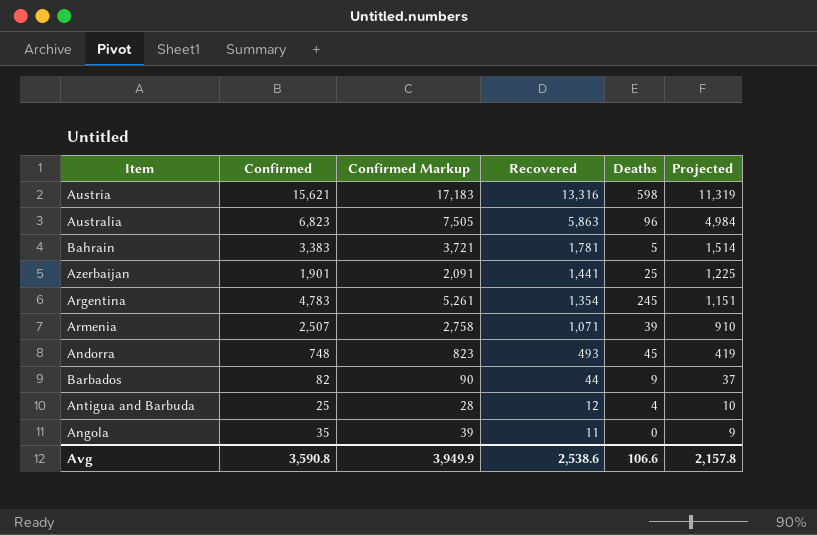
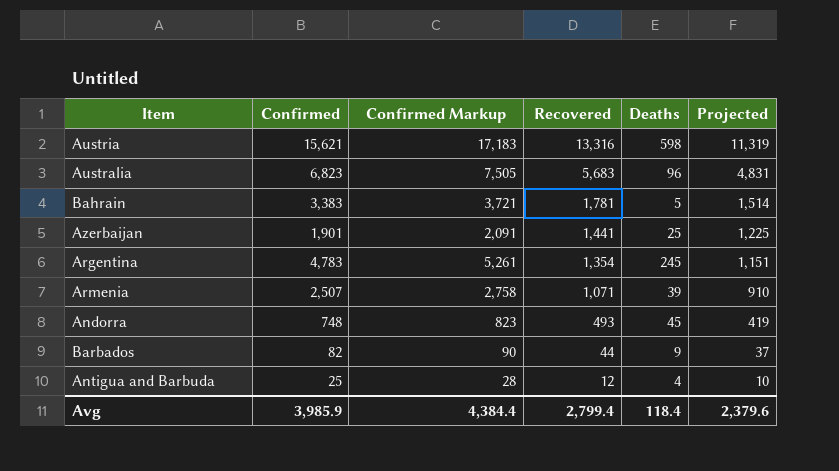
row Angola: 35 | 39 | 11 | 0 | 9 -> none
Australia | Recovered: 5,863 -> 5,683
Australia | Projected: 4,984 -> 4,831
Avg | Confirmed: 3,590.8 -> 3,985.9
Avg | Confirmed Markup: 3,949.9 -> 4,384.4
Avg | Recovered: 2,538.6 -> 2,799.4
Avg | Deaths: 106.6 -> 118.4
Avg | Projected: 2,157.8 -> 2,379.6

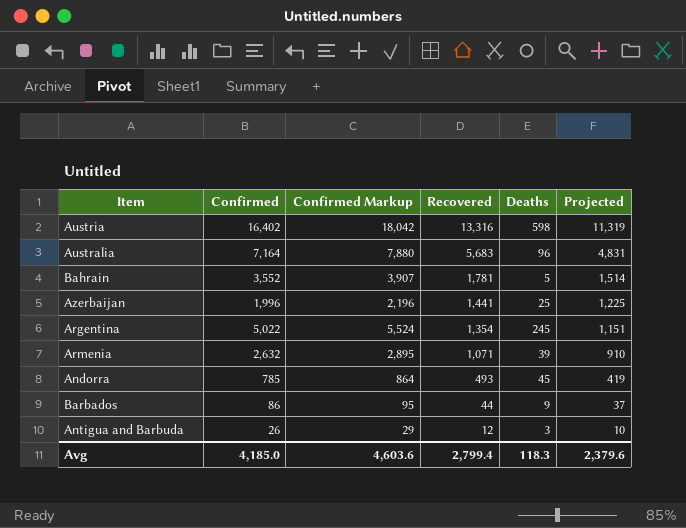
Austria | Confirmed: 15,621 -> 16,402
Austria | Confirmed Markup: 17,183 -> 18,042
Australia | Confirmed: 6,823 -> 7,164
Australia | Confirmed Markup: 7,505 -> 7,880
Bahrain | Confirmed: 3,383 -> 3,552
Bahrain | Confirmed Markup: 3,721 -> 3,907
Azerbaijan | Confirmed: 1,901 -> 1,996
Azerbaijan | Confirmed Markup: 2,091 -> 2,196
Argentina | Confirmed: 4,783 -> 5,022
Argentina | Confirmed Markup: 5,261 -> 5,524
Armenia | Confirmed: 2,507 -> 2,632
Armenia | Confirmed Markup: 2,758 -> 2,895
Andorra | Confirmed: 748 -> 785
Andorra | Confirmed Markup: 823 -> 864
Barbados | Confirmed: 82 -> 86
Barbados | Confirmed Markup: 90 -> 95
Antigua and Barbuda | Confirmed: 25 -> 26
Antigua and Barbuda | Confirmed Markup: 28 -> 29
Antigua and Barbuda | Deaths: 4 -> 3
Avg | Confirmed: 3,985.9 -> 4,185.0
Avg | Confirmed Markup: 4,384.4 -> 4,603.6
Avg | Deaths: 118.4 -> 118.3

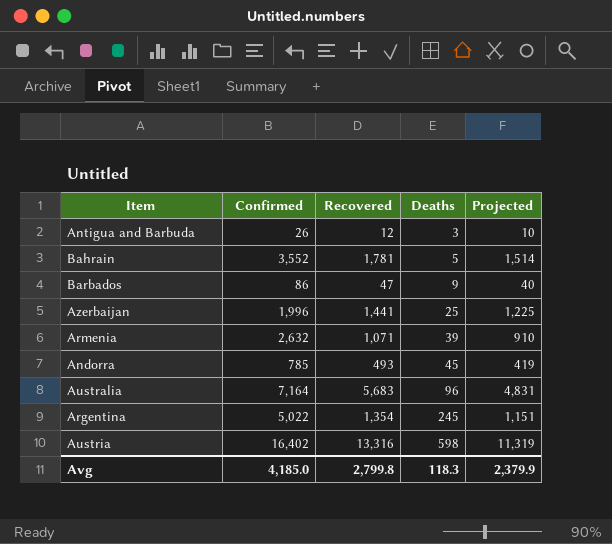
row order: Recovered descending -> Deaths ascending
column Confirmed Markup | formula: [Confirmed] * 1.1 -> none
Barbados | Recovered: 44 -> 47
Barbados | Projected: 37 -> 40
Avg | Recovered: 2,799.4 -> 2,799.8
Avg | Projected: 2,379.6 -> 2,379.9

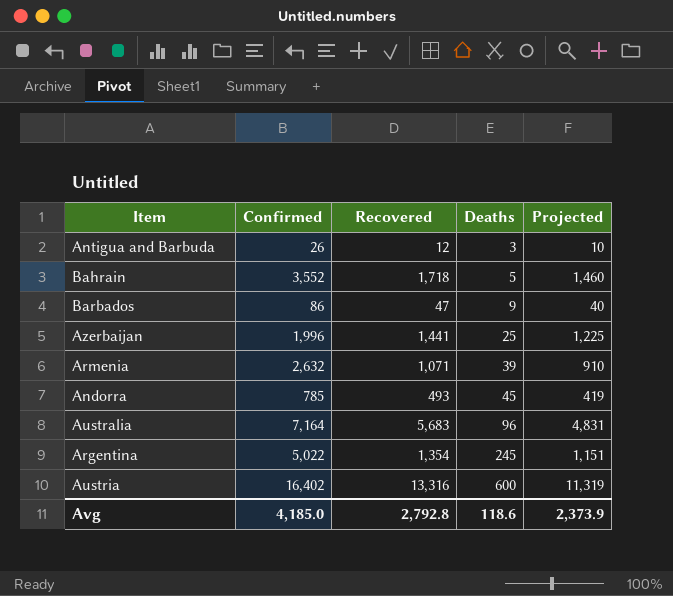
Bahrain | Recovered: 1,781 -> 1,718
Bahrain | Projected: 1,514 -> 1,460
Austria | Deaths: 598 -> 600
Avg | Recovered: 2,799.8 -> 2,792.8
Avg | Deaths: 118.3 -> 118.6
Avg | Projected: 2,379.9 -> 2,373.9

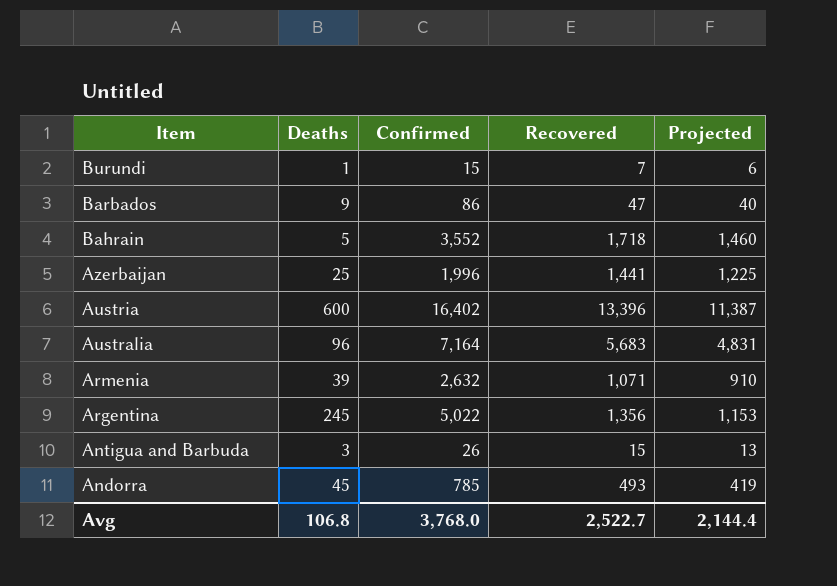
row order: Deaths ascending -> Item descending
column Deaths | position: 4 -> 2
row Burundi: none -> 1 | 15 | 7 | 6
Austria | Recovered: 13,316 -> 13,396
Austria | Projected: 11,319 -> 11,387
Argentina | Recovered: 1,354 -> 1,356
Argentina | Projected: 1,151 -> 1,153
Antigua and Barbuda | Recovered: 12 -> 15
Antigua and Barbuda | Projected: 10 -> 13
Avg | Deaths: 118.6 -> 106.8
Avg | Confirmed: 4,185.0 -> 3,768.0
Avg | Recovered: 2,792.8 -> 2,522.7
Avg | Projected: 2,373.9 -> 2,144.4

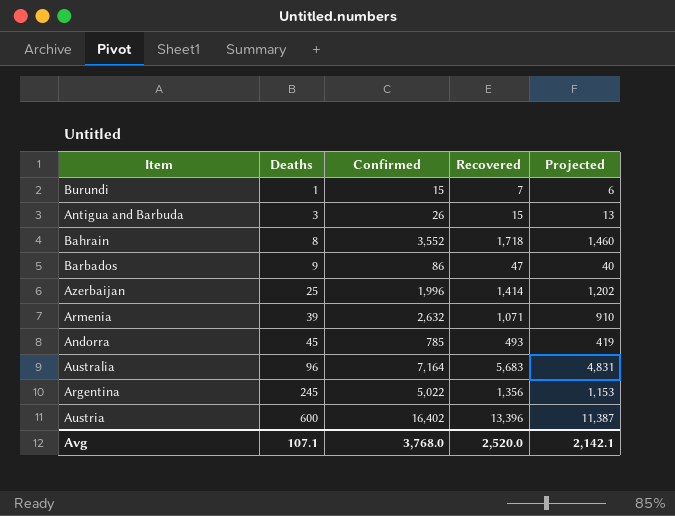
row order: Item descending -> Deaths ascending
Bahrain | Deaths: 5 -> 8
Azerbaijan | Recovered: 1,441 -> 1,414
Azerbaijan | Projected: 1,225 -> 1,202
Avg | Deaths: 106.8 -> 107.1
Avg | Recovered: 2,522.7 -> 2,520.0
Avg | Projected: 2,144.4 -> 2,142.1

